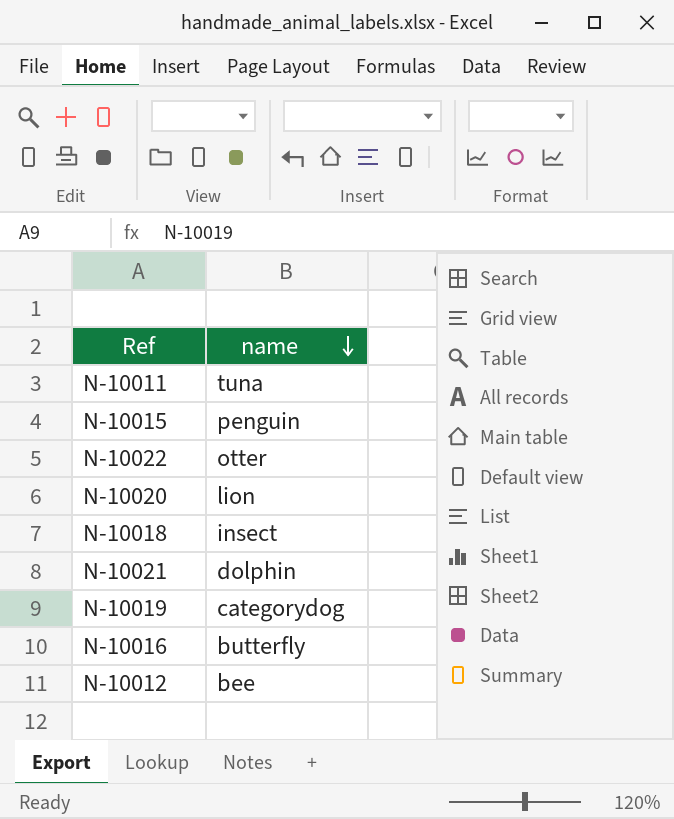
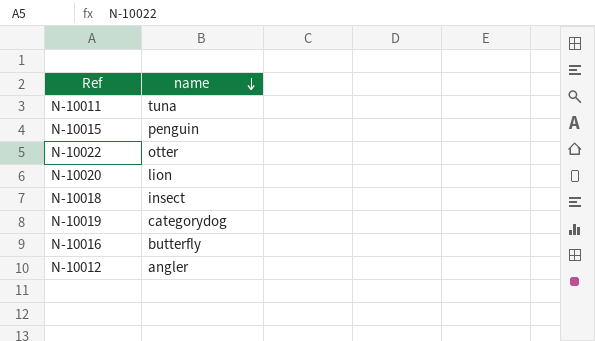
row N-10021: dolphin -> none
N-10012 | name: bee -> angler

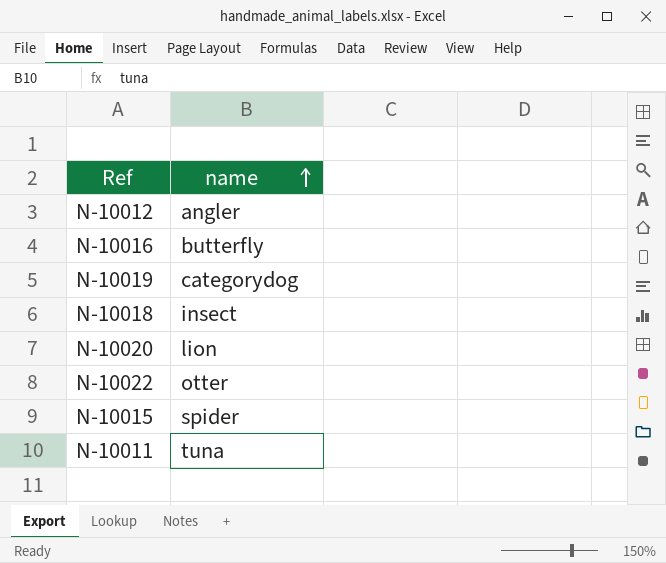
row order: name descending -> name ascending
N-10015 | name: penguin -> spider

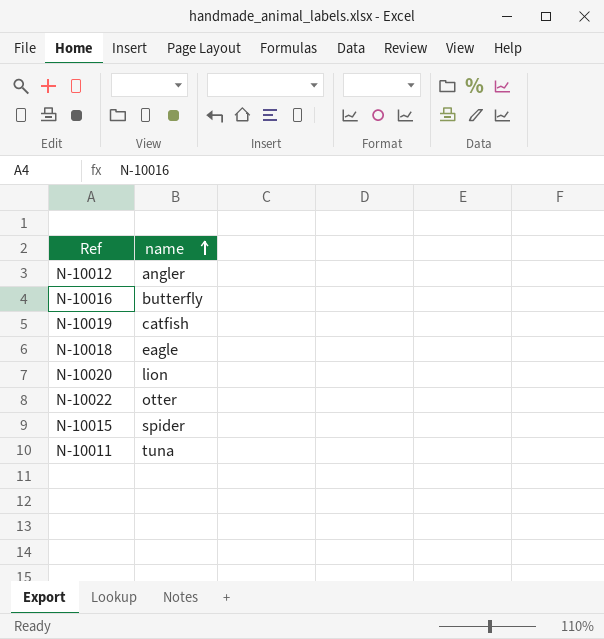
N-10019 | name: categorydog -> catfish
N-10018 | name: insect -> eagle

